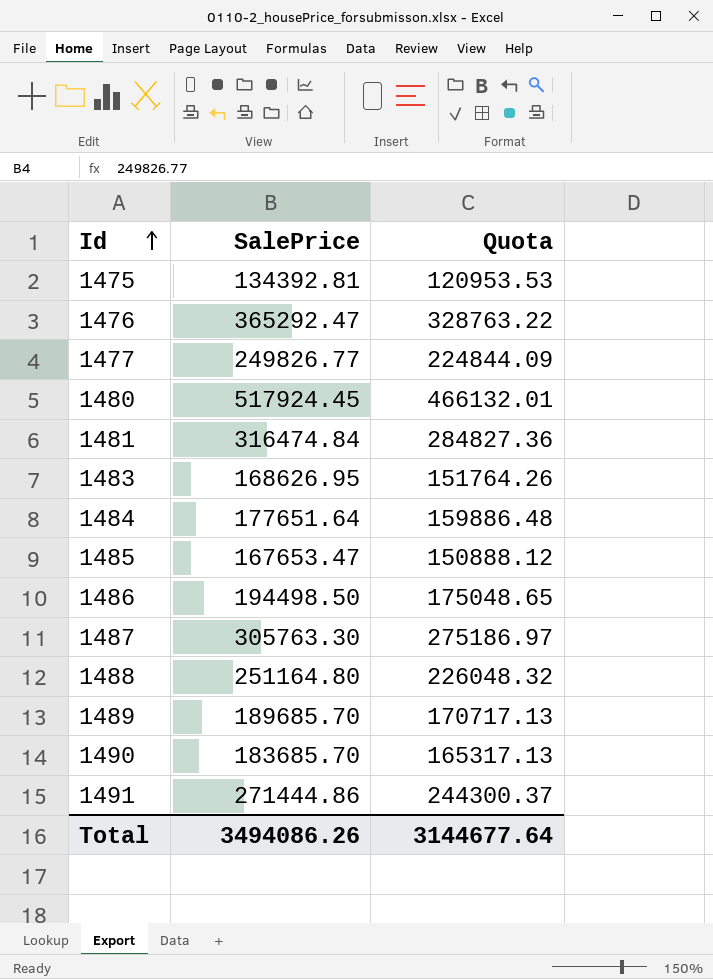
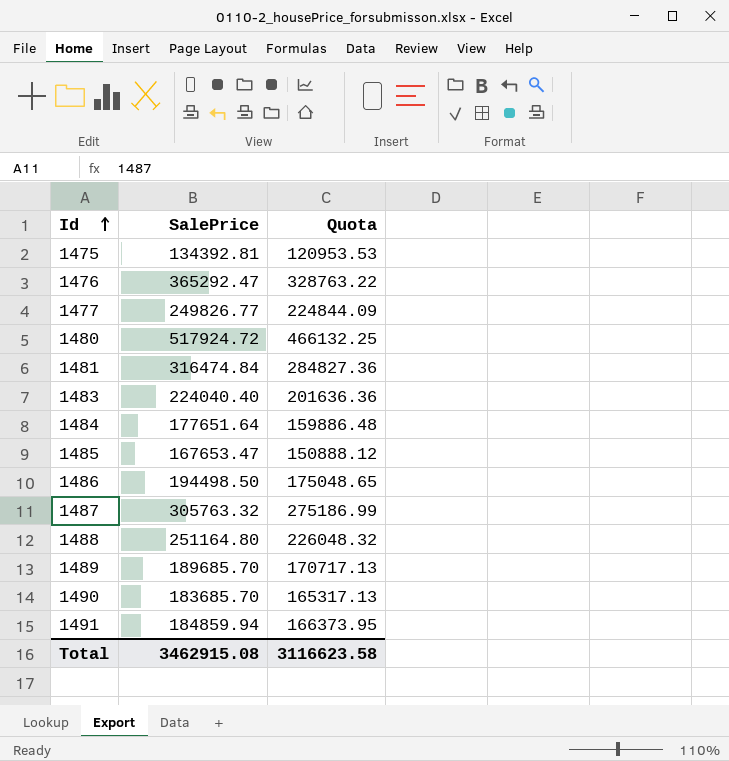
1480 | SalePrice: 517924.45 -> 517924.72
1480 | Quota: 466132.01 -> 466132.25
1483 | SalePrice: 168626.95 -> 224040.40
1483 | Quota: 151764.26 -> 201636.36
1487 | SalePrice: 305763.30 -> 305763.32
1487 | Quota: 275186.97 -> 275186.99
1491 | SalePrice: 271444.86 -> 184859.94
1491 | Quota: 244300.37 -> 166373.95
Total | SalePrice: 3494086.26 -> 3462915.08
Total | Quota: 3144677.64 -> 3116623.58

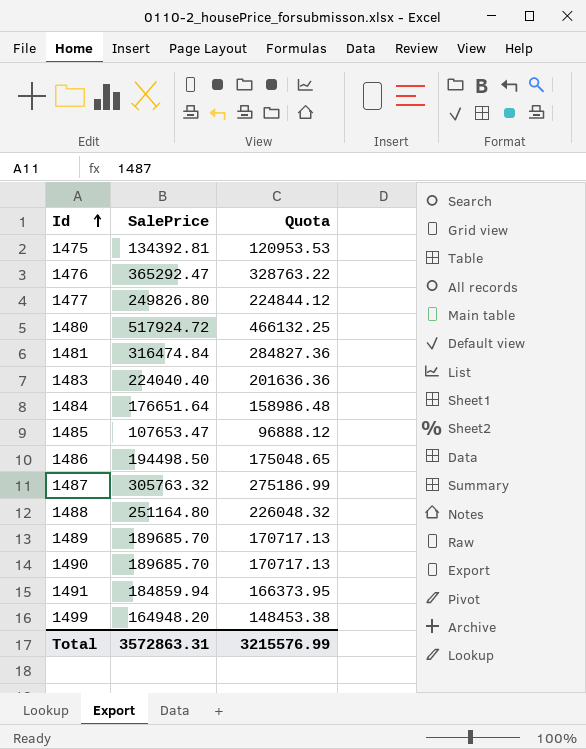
1477 | SalePrice: 249826.77 -> 249826.80
1477 | Quota: 224844.09 -> 224844.12
1484 | SalePrice: 177651.64 -> 176651.64
1484 | Quota: 159886.48 -> 158986.48
1485 | SalePrice: 167653.47 -> 107653.47
1485 | Quota: 150888.12 -> 96888.12
1490 | SalePrice: 183685.70 -> 189685.70
1490 | Quota: 165317.13 -> 170717.13
row 1499: none -> 164948.20 | 148453.38
Total | SalePrice: 3462915.08 -> 3572863.31
Total | Quota: 3116623.58 -> 3215576.99

